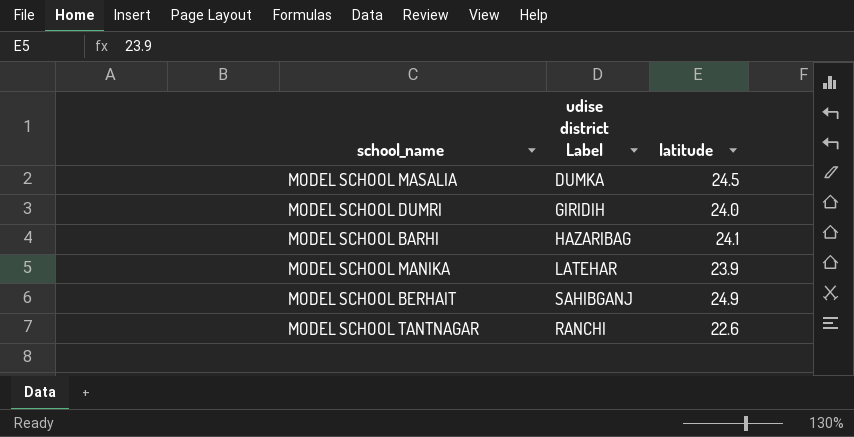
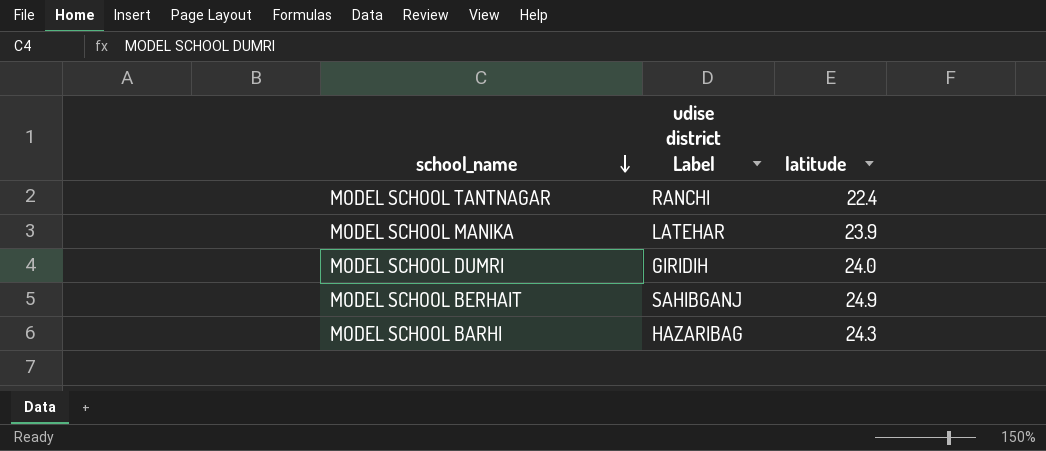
row order: none -> school_name descending
row MODEL SCHOOL MASALIA: DUMKA | 24.5 -> none
MODEL SCHOOL TANTNAGAR | latitude: 22.6 -> 22.4
MODEL SCHOOL BARHI | latitude: 24.1 -> 24.3

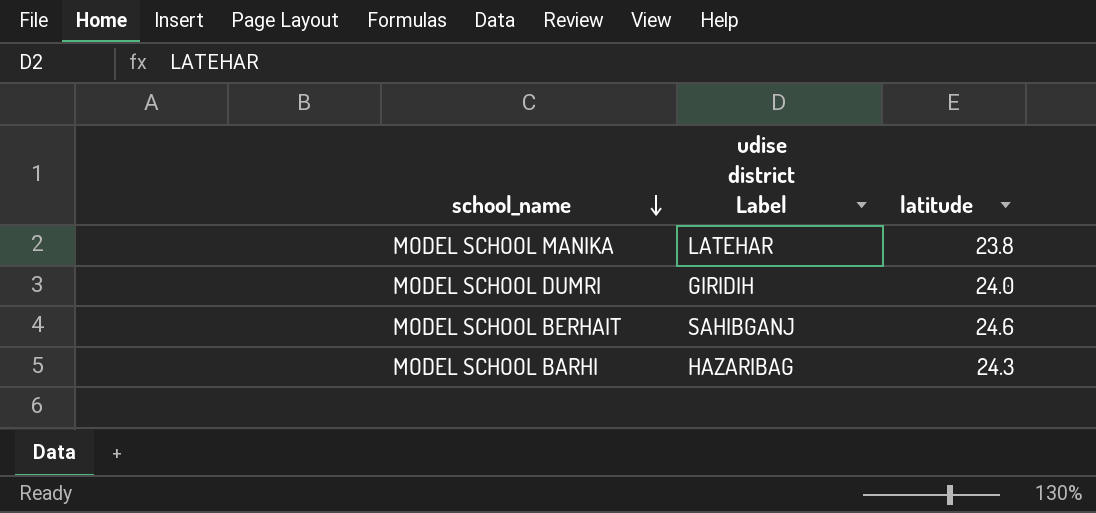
row MODEL SCHOOL TANTNAGAR: RANCHI | 22.4 -> none
MODEL SCHOOL MANIKA | latitude: 23.9 -> 23.8
MODEL SCHOOL BERHAIT | latitude: 24.9 -> 24.6

